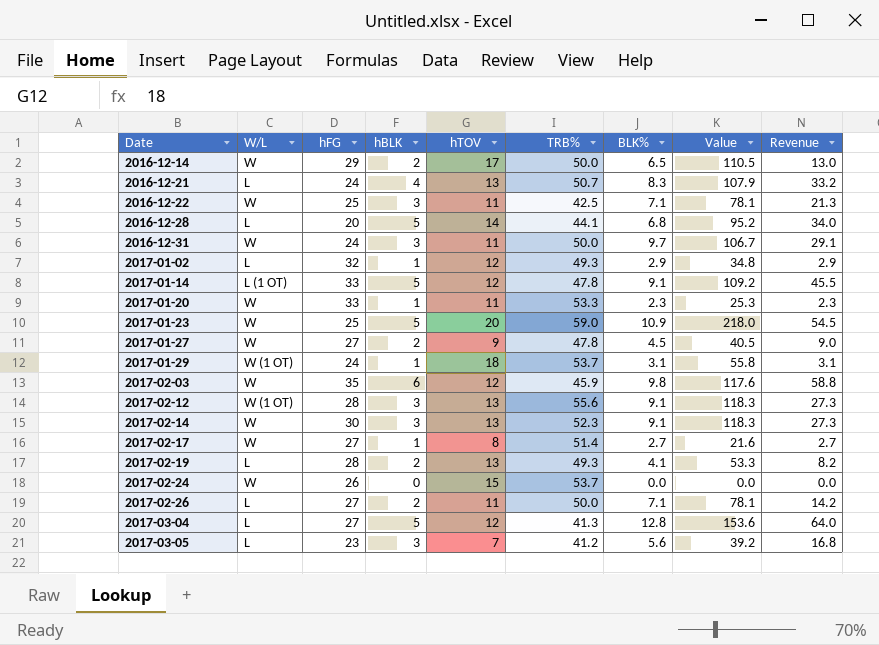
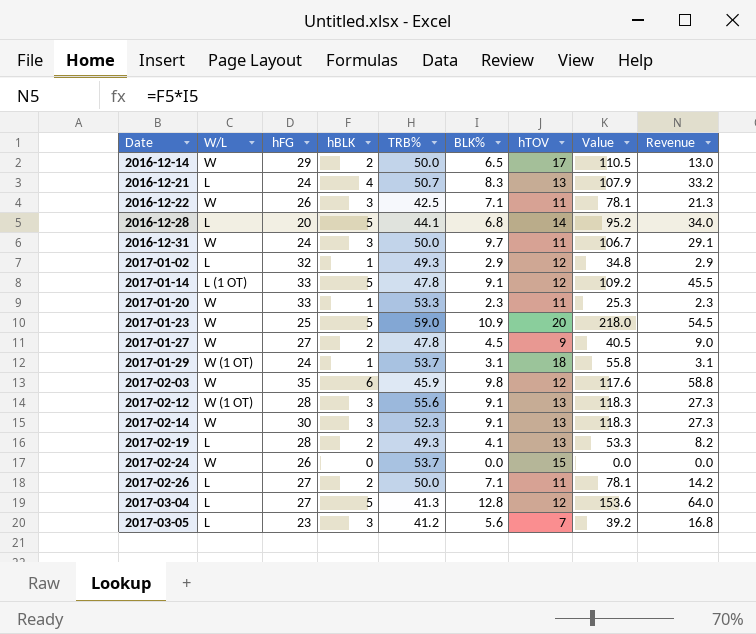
column hTOV | position: 5 -> 7
row 2017-02-17: W | 27 | 1 | 8 | 51.4 | 2.7 | 21.6 | 2.7 -> none
2016-12-22 | hFG: 25 -> 26

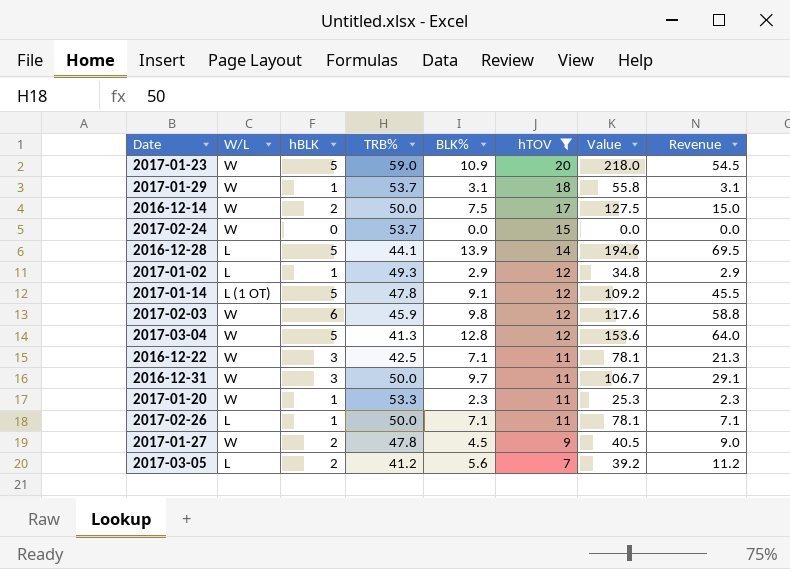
filter: none -> hTOV != 13
row order: Date ascending -> hTOV descending
column hFG | position: 3 -> none
2017-01-29 | W/L: W (1 OT) -> W
2016-12-14 | BLK%: 6.5 -> 7.5
2016-12-14 | Value: 110.5 -> 127.5
2016-12-14 | Revenue: 13.0 -> 15.0
2016-12-28 | BLK%: 6.8 -> 13.9
2016-12-28 | Value: 95.2 -> 194.6
2016-12-28 | Revenue: 34.0 -> 69.5
2017-03-04 | W/L: L -> W
2017-02-26 | hBLK: 2 -> 1
2017-02-26 | Revenue: 14.2 -> 7.1
2017-03-05 | hBLK: 3 -> 2
2017-03-05 | Revenue: 16.8 -> 11.2

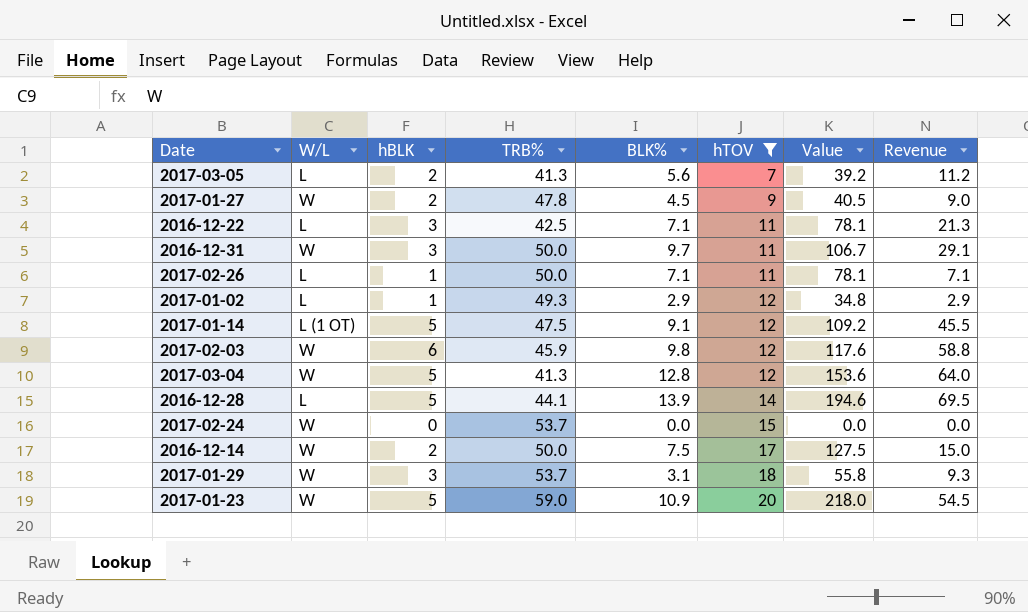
row order: hTOV descending -> hTOV ascending
row 2017-01-20: W | 1 | 53.3 | 2.3 | 11 | 25.3 | 2.3 -> none
2017-03-05 | TRB%: 41.2 -> 41.3
2016-12-22 | W/L: W -> L
2017-01-14 | TRB%: 47.8 -> 47.5
2017-01-29 | hBLK: 1 -> 3
2017-01-29 | Revenue: 3.1 -> 9.3

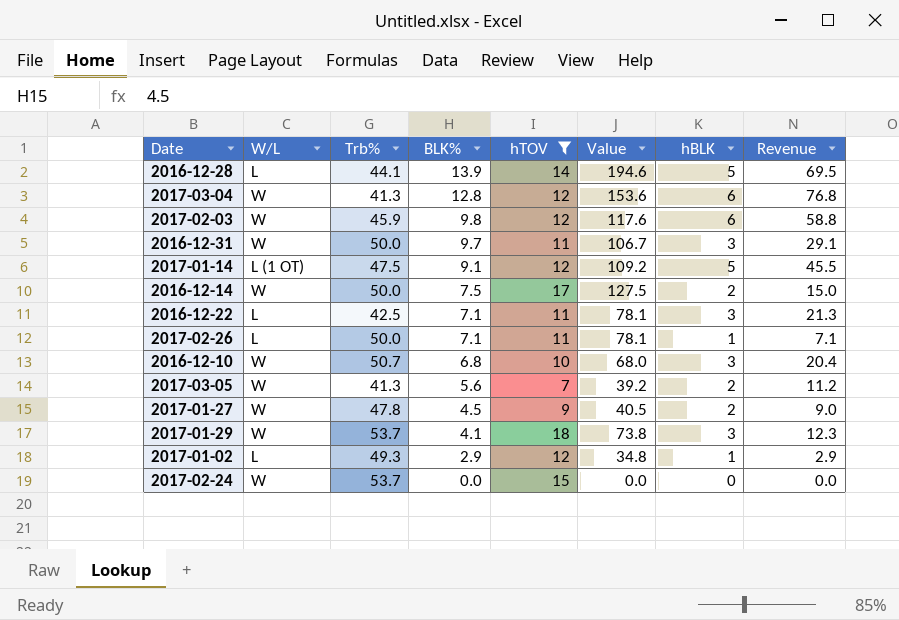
row order: hTOV ascending -> BLK% descending
column name: TRB% -> Trb%
column hBLK | position: 3 -> 7
row 2017-01-23: W | 5 | 59.0 | 10.9 | 20 | 218.0 | 54.5 -> none
2017-03-04 | hBLK: 5 -> 6
2017-03-04 | Revenue: 64.0 -> 76.8
row 2016-12-10: none -> W | 50.7 | 6.8 | 10 | 68.0 | 3 | 20.4
2017-03-05 | W/L: L -> W
2017-01-29 | BLK%: 3.1 -> 4.1
2017-01-29 | Value: 55.8 -> 73.8
2017-01-29 | Revenue: 9.3 -> 12.3

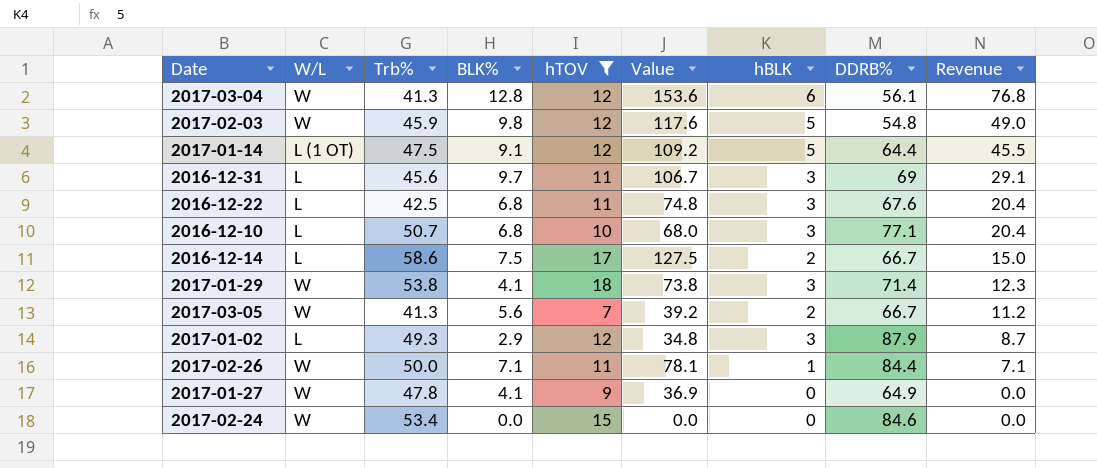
row order: BLK% descending -> Revenue descending
column DDRB% | position: none -> 8
row 2016-12-28: L | 44.1 | 13.9 | 14 | 194.6 | 5 | 69.5 -> none
2017-02-03 | hBLK: 6 -> 5
2017-02-03 | Revenue: 58.8 -> 49.0
2016-12-31 | W/L: W -> L
2016-12-31 | Trb%: 50.0 -> 45.6
2016-12-22 | BLK%: 7.1 -> 6.8
2016-12-22 | Value: 78.1 -> 74.8
2016-12-22 | Revenue: 21.3 -> 20.4
2016-12-10 | W/L: W -> L
2016-12-14 | W/L: W -> L
2016-12-14 | Trb%: 50.0 -> 58.6
2017-01-29 | Trb%: 53.7 -> 53.8
2017-01-02 | hBLK: 1 -> 3
2017-01-02 | Revenue: 2.9 -> 8.7
2017-02-26 | W/L: L -> W
2017-01-27 | BLK%: 4.5 -> 4.1
2017-01-27 | Value: 40.5 -> 36.9
2017-01-27 | hBLK: 2 -> 0
2017-01-27 | Revenue: 9.0 -> 0.0
2017-02-24 | Trb%: 53.7 -> 53.4

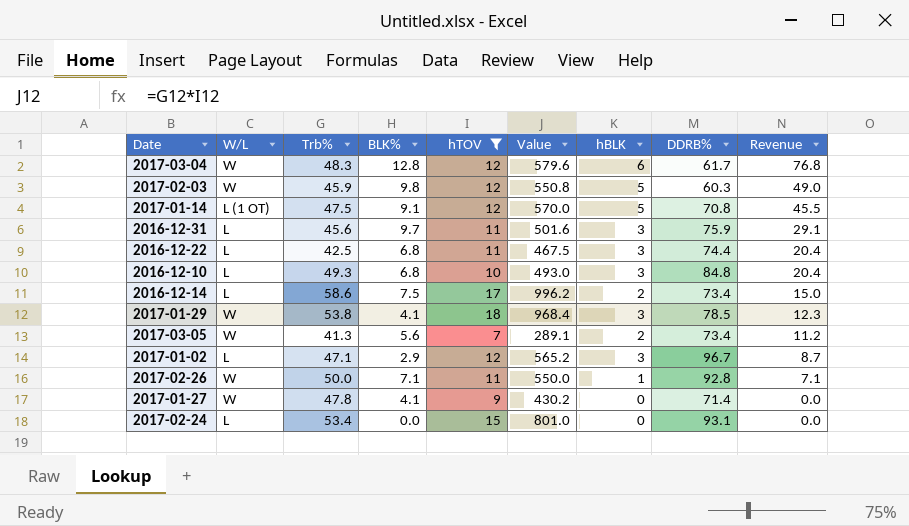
column Value | formula: [BLK%] * [hTOV] -> [Trb%] * [hTOV]
2017-03-04 | Trb%: 41.3 -> 48.3
2017-03-04 | DDRB%: 56.1 -> 61.7
2017-02-03 | DDRB%: 54.8 -> 60.3
2017-01-14 | DDRB%: 64.4 -> 70.8
2016-12-31 | DDRB%: 69 -> 75.9
2016-12-22 | DDRB%: 67.6 -> 74.4
2016-12-10 | Trb%: 50.7 -> 49.3
2016-12-10 | DDRB%: 77.1 -> 84.8
2016-12-14 | DDRB%: 66.7 -> 73.4
2017-01-29 | DDRB%: 71.4 -> 78.5
2017-03-05 | DDRB%: 66.7 -> 73.4
2017-01-02 | Trb%: 49.3 -> 47.1
2017-01-02 | DDRB%: 87.9 -> 96.7
2017-02-26 | DDRB%: 84.4 -> 92.8
2017-01-27 | DDRB%: 64.9 -> 71.4
2017-02-24 | W/L: W -> L
2017-02-24 | DDRB%: 84.6 -> 93.1

